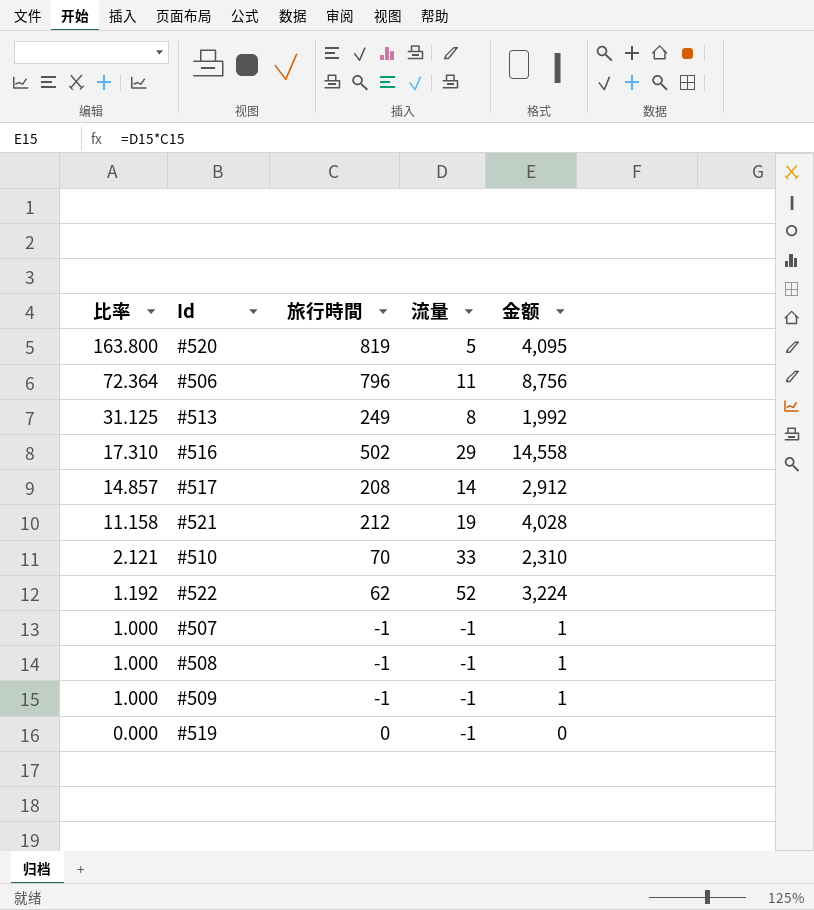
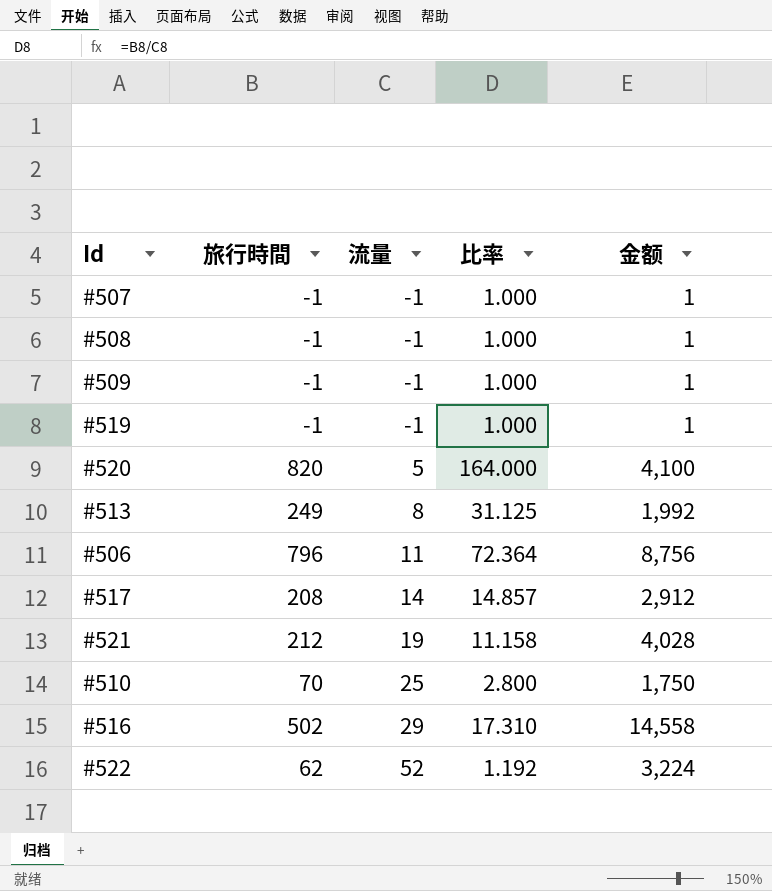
row order: 比率 descending -> 流量 ascending
column 比率 | position: 1 -> 4
#519 | 旅行時間: 0 -> -1
#519 | 比率: 0.000 -> 1.000
#519 | 金额: 0 -> 1
#520 | 旅行時間: 819 -> 820
#520 | 比率: 163.800 -> 164.000
#520 | 金额: 4,095 -> 4,100
#510 | 流量: 33 -> 25
#510 | 比率: 2.121 -> 2.800
#510 | 金额: 2,310 -> 1,750

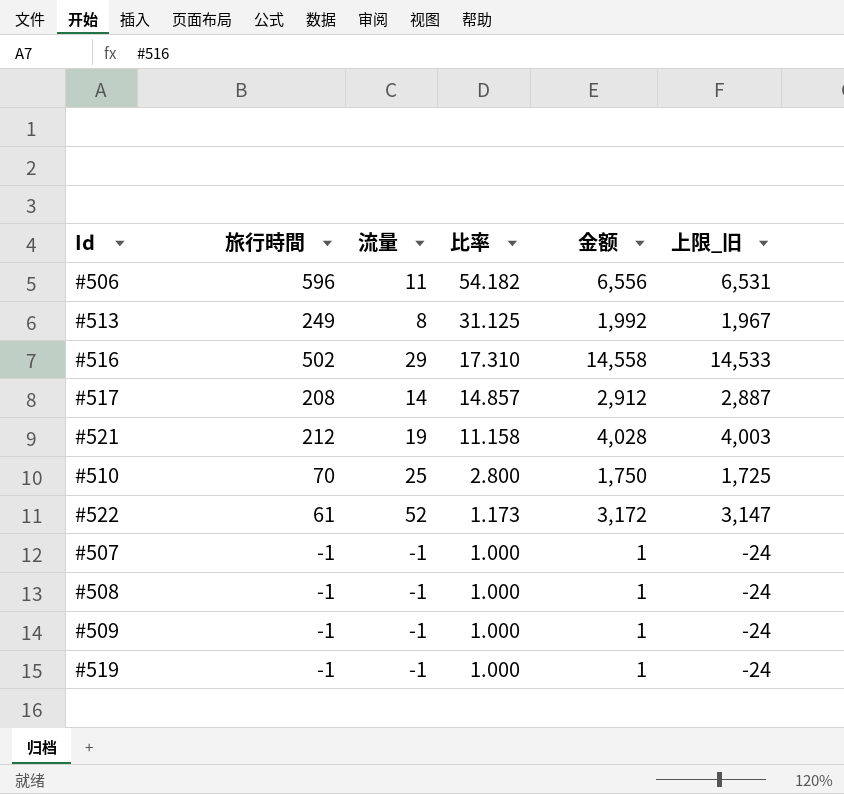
row order: 流量 ascending -> 比率 descending
column 上限_旧 | formula: none -> [金额] - 25
row #520: 820 | 5 | 164.000 | 4,100 -> none
#506 | 旅行時間: 796 -> 596
#506 | 比率: 72.364 -> 54.182
#506 | 金额: 8,756 -> 6,556
#522 | 旅行時間: 62 -> 61
#522 | 比率: 1.192 -> 1.173
#522 | 金额: 3,224 -> 3,172

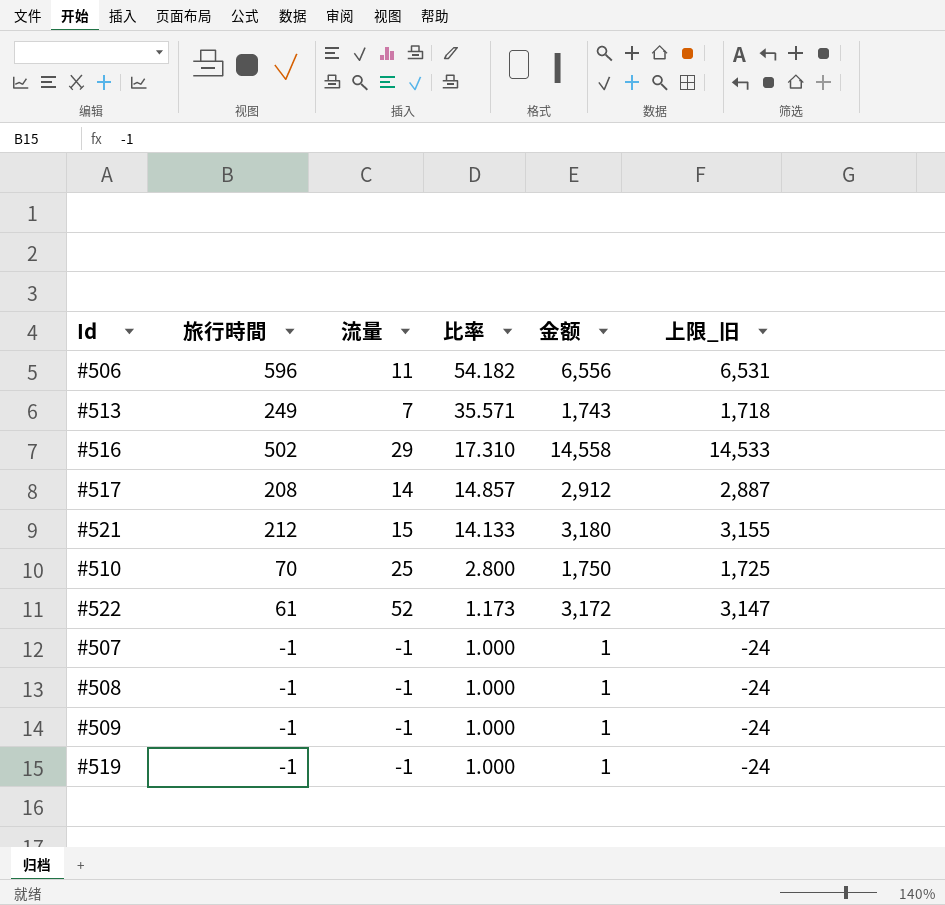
#513 | 流量: 8 -> 7
#513 | 比率: 31.125 -> 35.571
#513 | 金额: 1,992 -> 1,743
#513 | 上限_旧: 1,967 -> 1,718
#521 | 流量: 19 -> 15
#521 | 比率: 11.158 -> 14.133
#521 | 金额: 4,028 -> 3,180
#521 | 上限_旧: 4,003 -> 3,155

